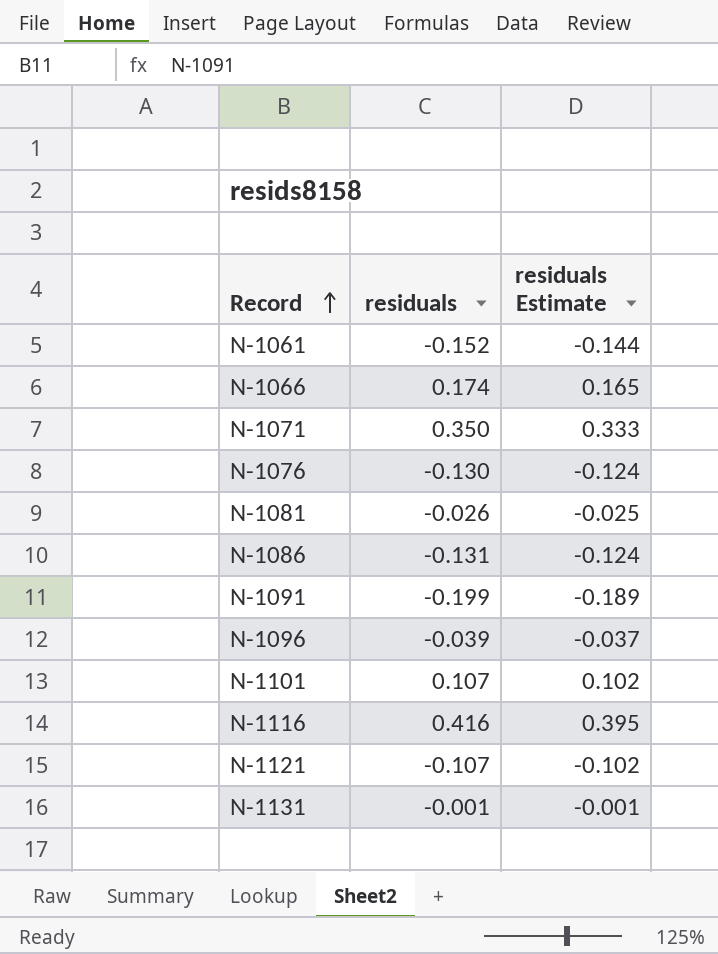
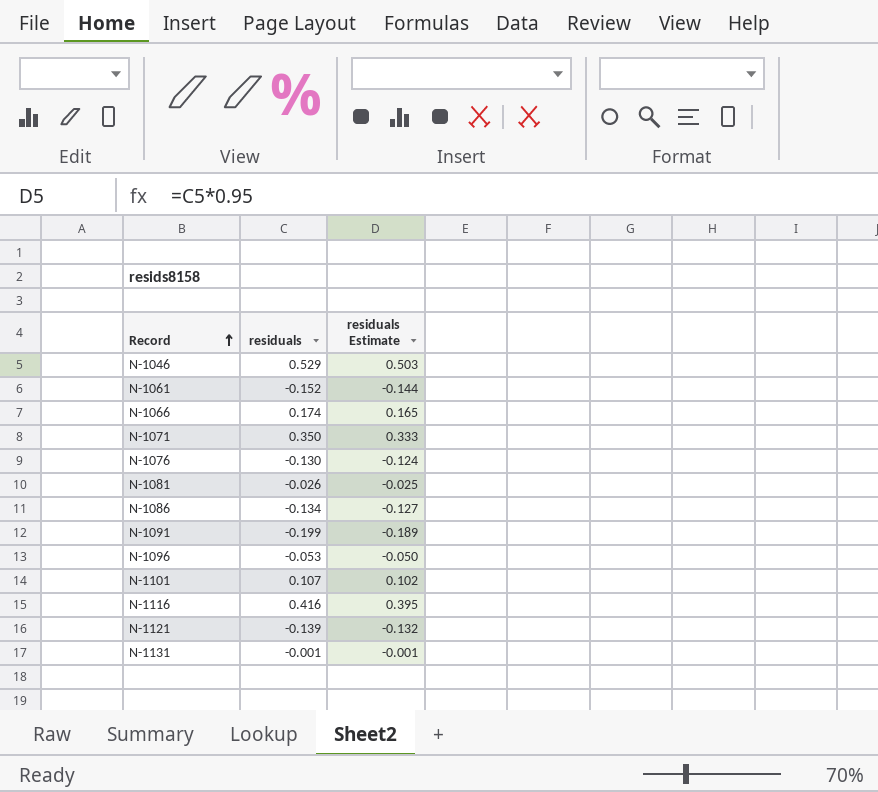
row N-1046: none -> 0.529 | 0.503
N-1086 | residuals: -0.131 -> -0.134
N-1086 | residuals Estimate: -0.124 -> -0.127
N-1096 | residuals: -0.039 -> -0.053
N-1096 | residuals Estimate: -0.037 -> -0.050
N-1121 | residuals: -0.107 -> -0.139
N-1121 | residuals Estimate: -0.102 -> -0.132

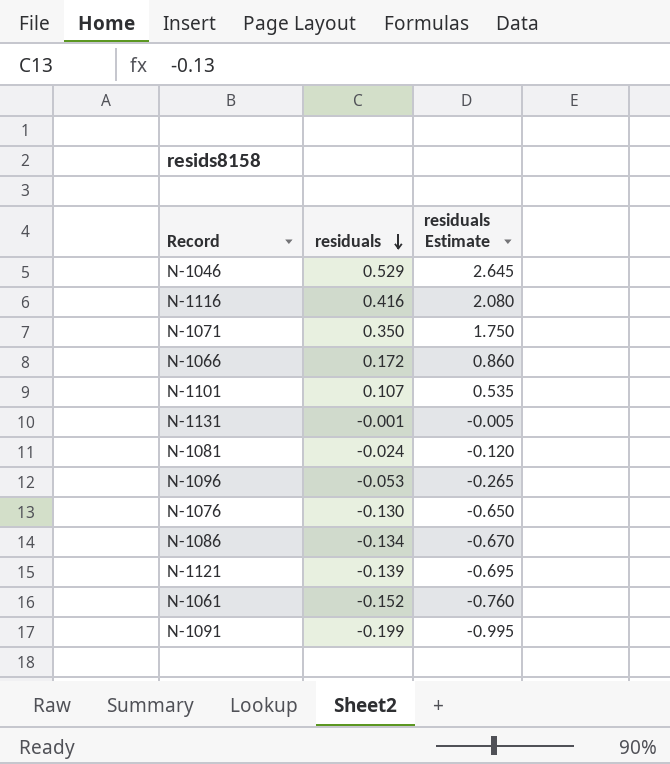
row order: Record ascending -> residuals descending
column residuals Estimate | formula: [residuals] * 0.95 -> [residuals] * 5
N-1066 | residuals: 0.174 -> 0.172
N-1081 | residuals: -0.026 -> -0.024

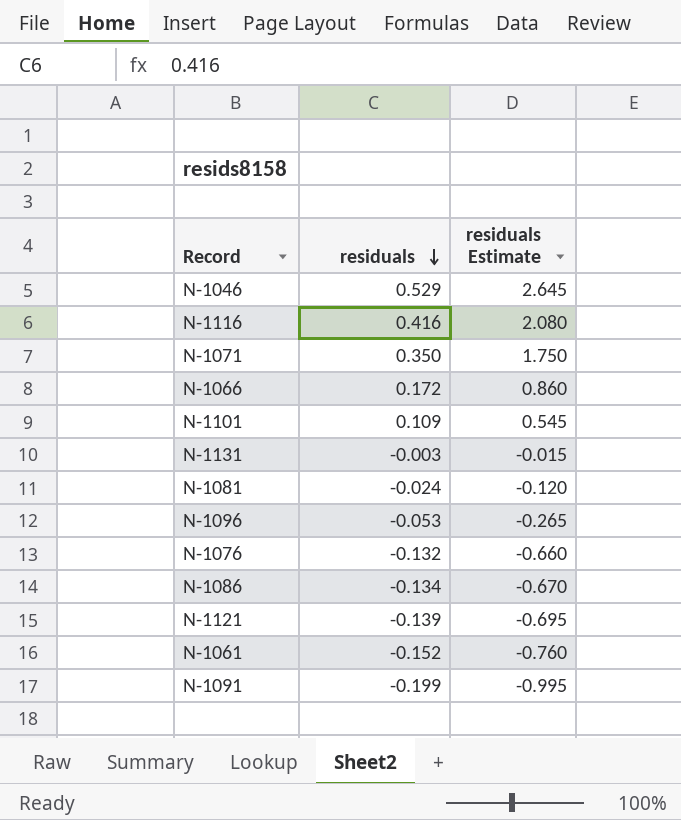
N-1101 | residuals: 0.107 -> 0.109
N-1101 | residuals Estimate: 0.535 -> 0.545
N-1131 | residuals: -0.001 -> -0.003
N-1131 | residuals Estimate: -0.005 -> -0.015
N-1076 | residuals: -0.130 -> -0.132
N-1076 | residuals Estimate: -0.650 -> -0.660

